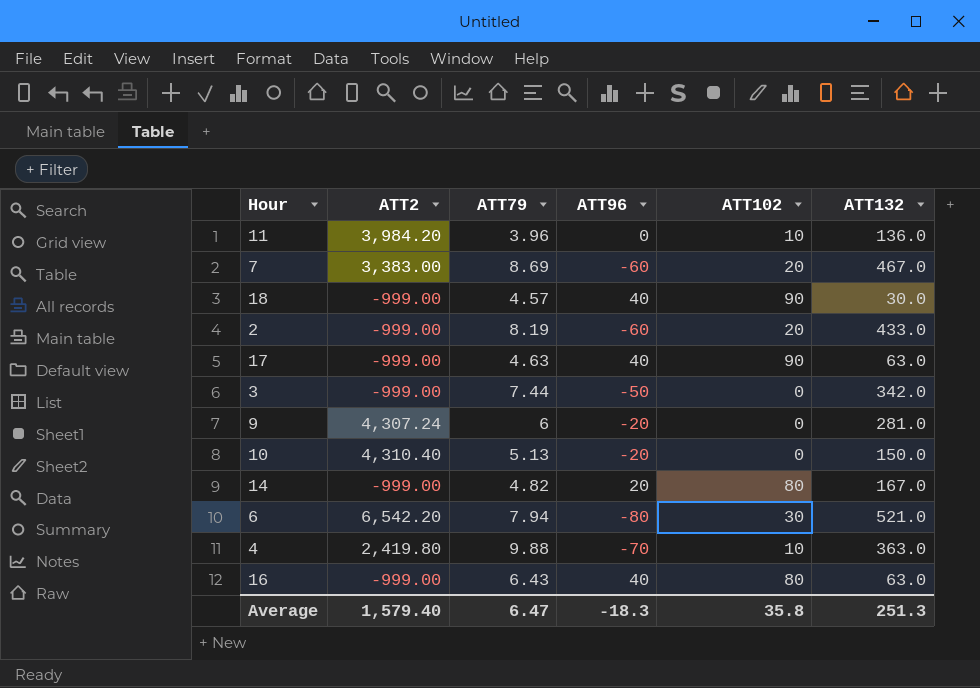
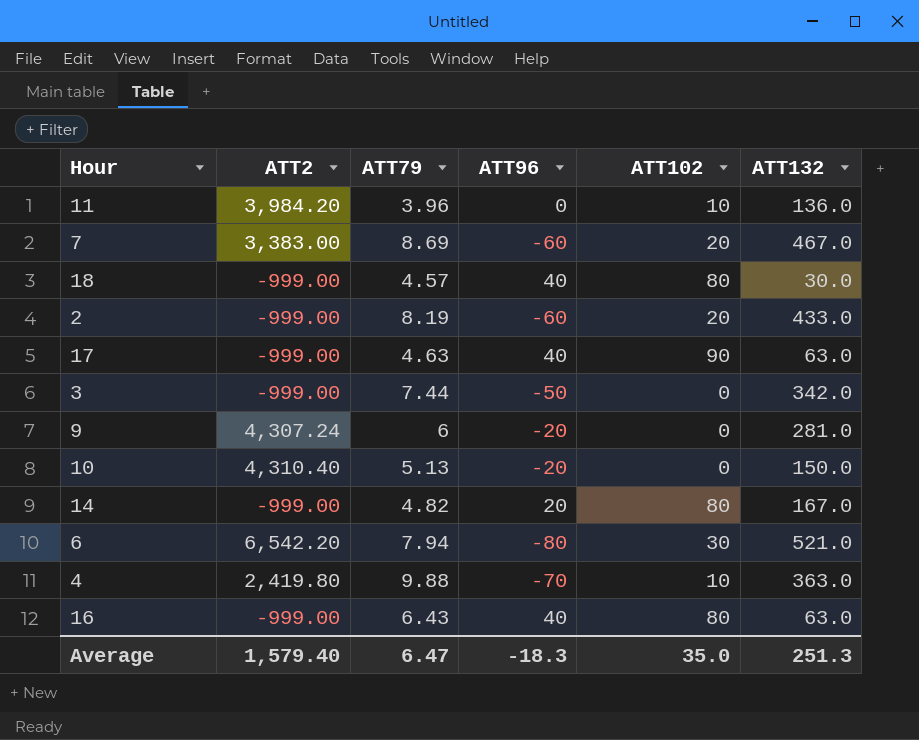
18 | ATT102: 90 -> 80
Average | ATT102: 35.8 -> 35.0

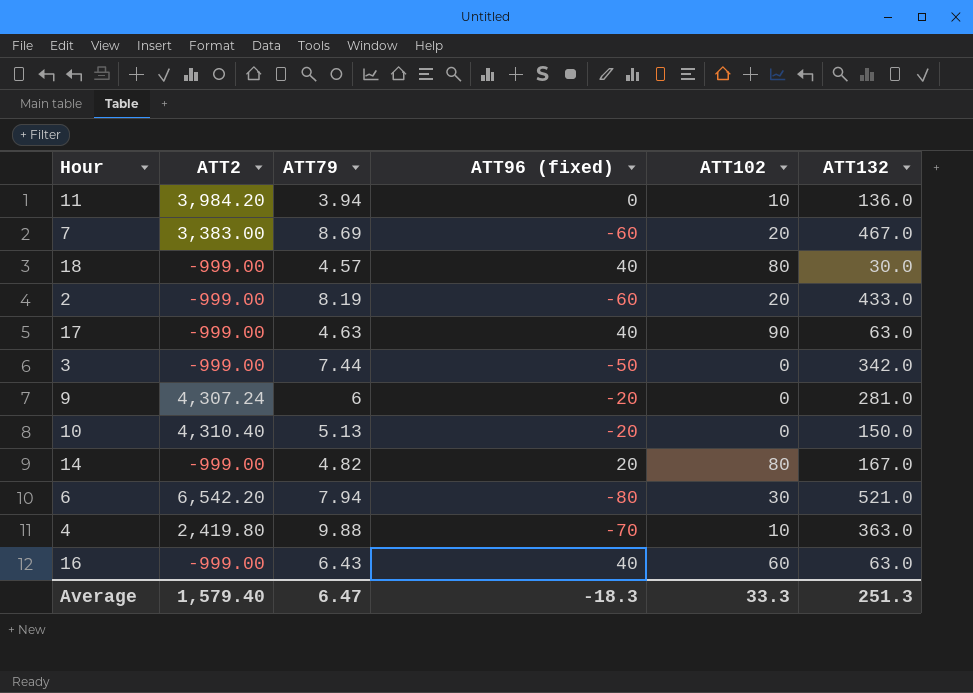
column name: ATT96 -> ATT96 (fixed)
11 | ATT79: 3.96 -> 3.94
16 | ATT102: 80 -> 60
Average | ATT102: 35.0 -> 33.3

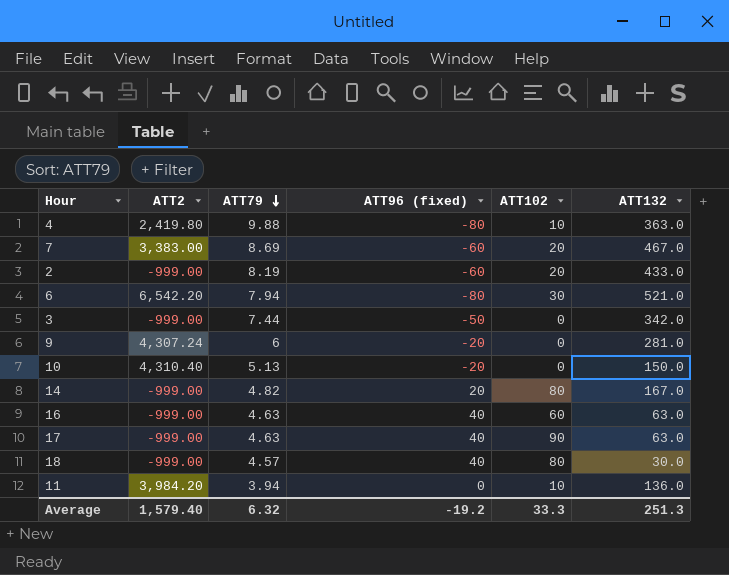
row order: none -> ATT79 descending
4 | ATT96 (fixed): -70 -> -80
16 | ATT79: 6.43 -> 4.63
Average | ATT79: 6.47 -> 6.32
Average | ATT96 (fixed): -18.3 -> -19.2

